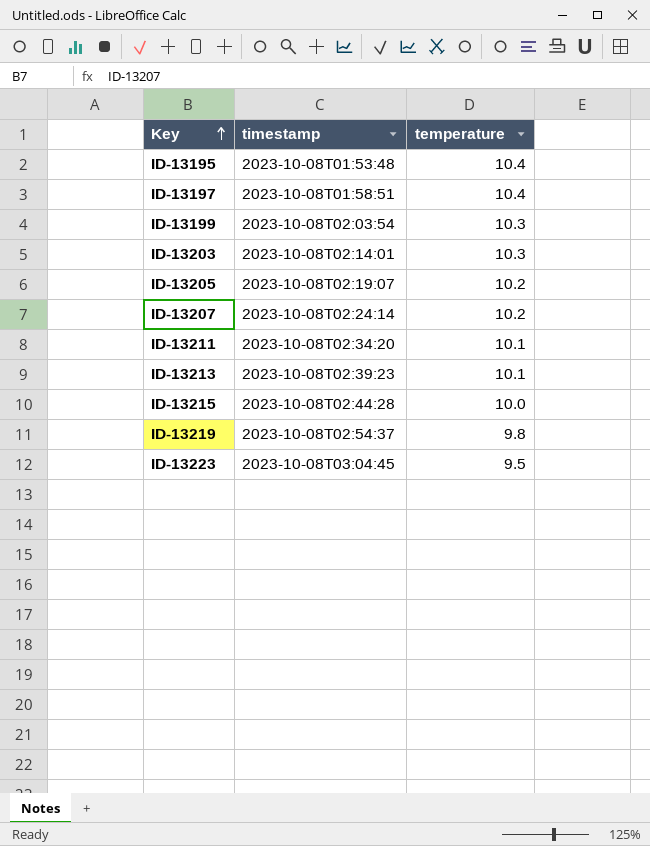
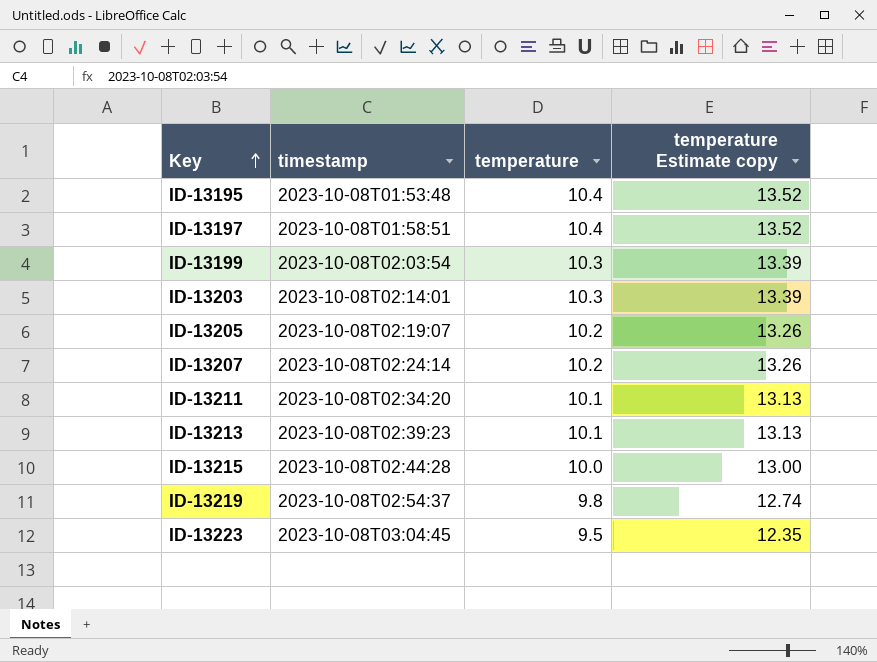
column temperature Estimate copy | formula: none -> [temperature] * 1.3

